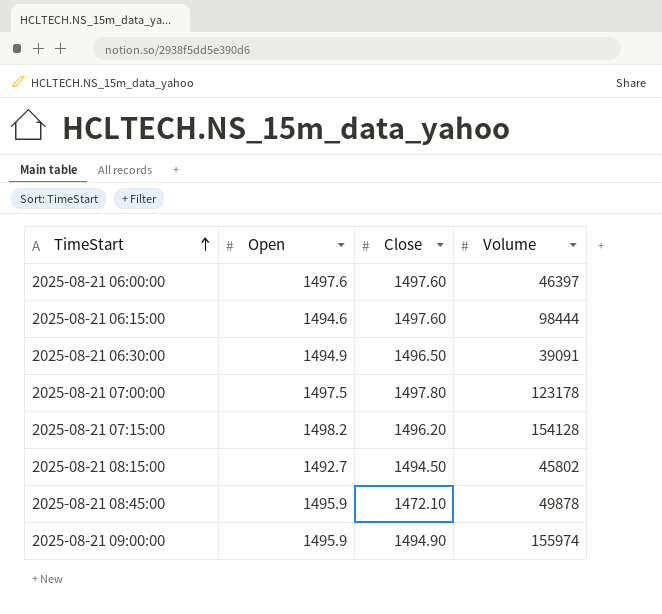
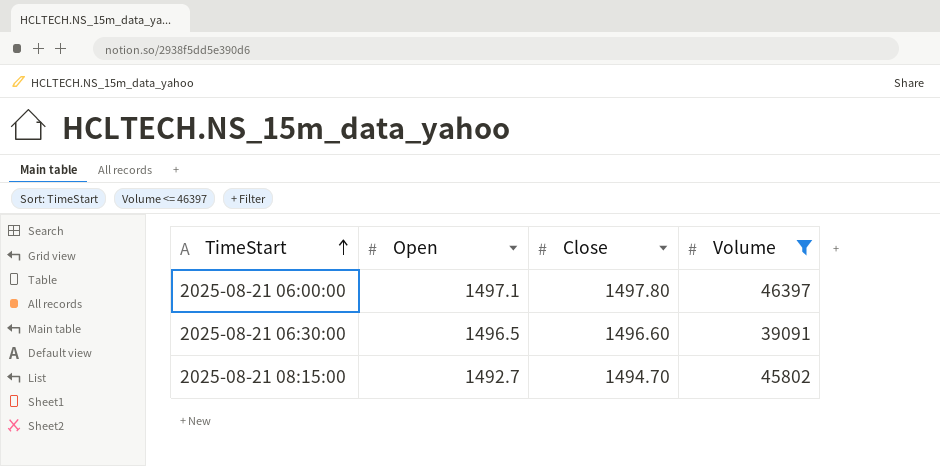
filter: none -> Volume <= 46397
2025-08-21 06:00:00 | Open: 1497.6 -> 1497.1
2025-08-21 06:00:00 | Close: 1497.60 -> 1497.80
2025-08-21 06:30:00 | Open: 1494.9 -> 1496.5
2025-08-21 06:30:00 | Close: 1496.50 -> 1496.60
2025-08-21 08:15:00 | Close: 1494.50 -> 1494.70

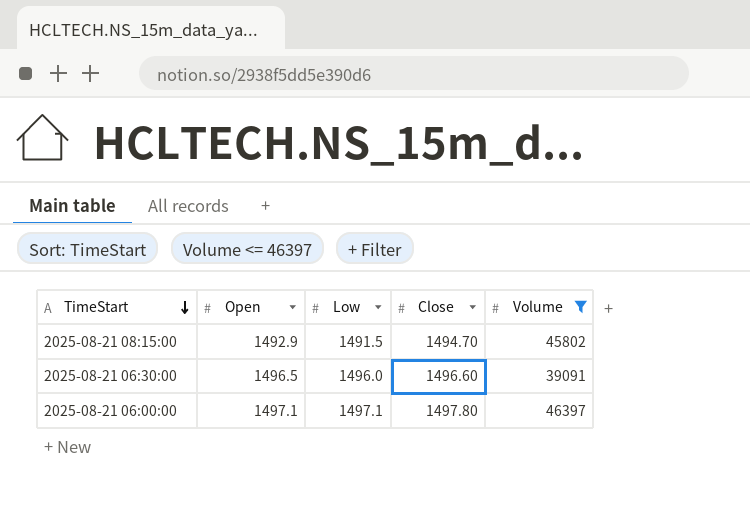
row order: TimeStart ascending -> TimeStart descending
column Low | position: none -> 3
2025-08-21 08:15:00 | Open: 1492.7 -> 1492.9

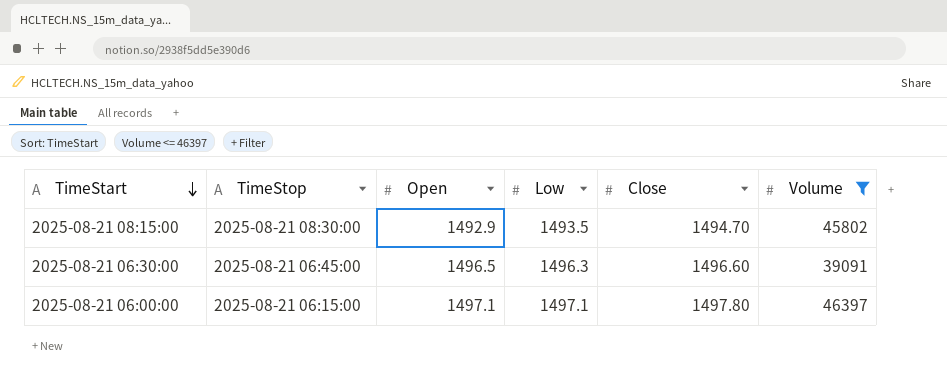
column TimeStop | position: none -> 2
2025-08-21 08:15:00 | Low: 1491.5 -> 1493.5
2025-08-21 06:30:00 | Low: 1496.0 -> 1496.3

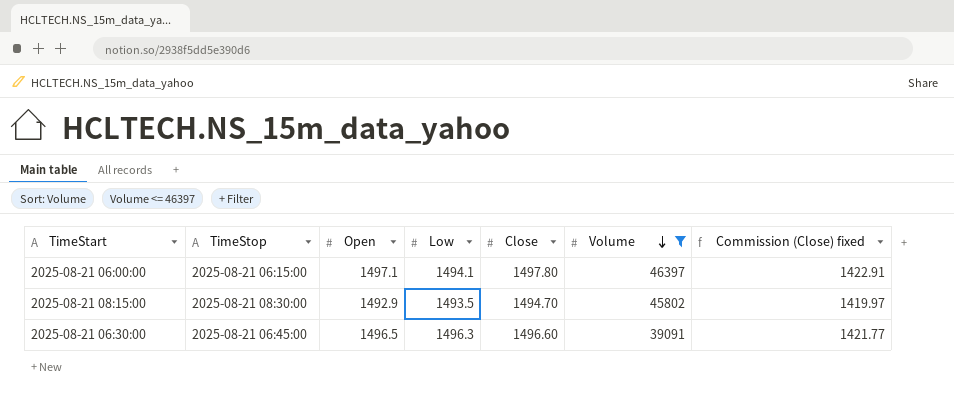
row order: TimeStart descending -> Volume descending
column Commission (Close) fixed | formula: none -> [Close] * 0.95
2025-08-21 06:00:00 | Low: 1497.1 -> 1494.1

